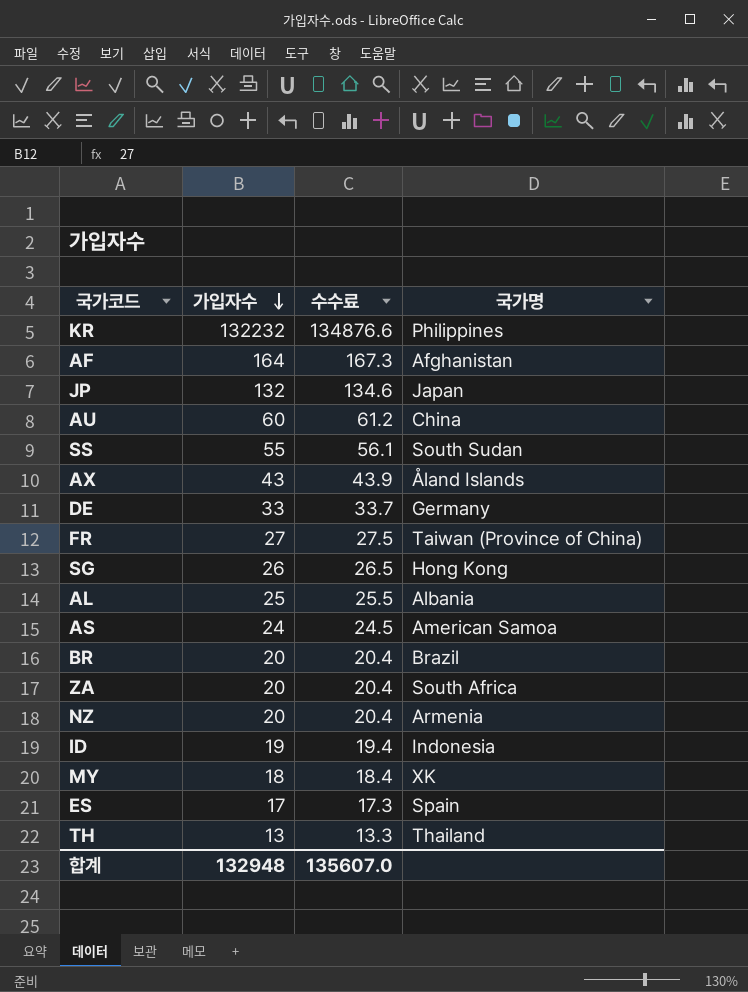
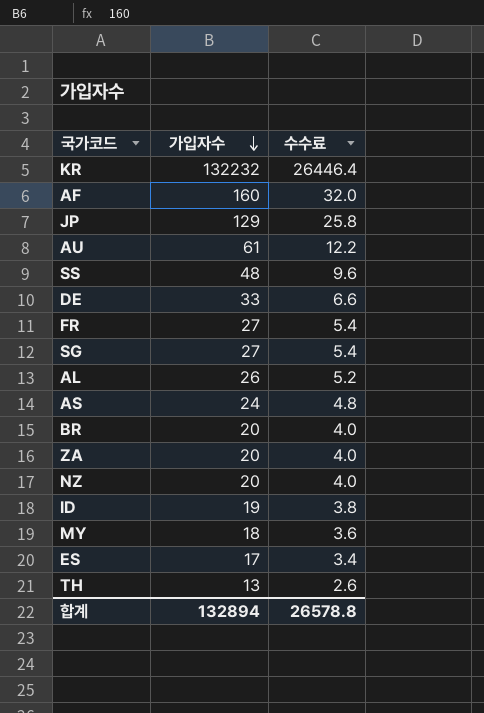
column 국가명 | position: 4 -> none
column 수수료 | formula: [가입자수] * 1.02 -> [가입자수] * 0.2
row AX: 43 | 43.9 | Åland Islands -> none
AF | 가입자수: 164 -> 160
JP | 가입자수: 132 -> 129
AU | 가입자수: 60 -> 61
SS | 가입자수: 55 -> 48
SG | 가입자수: 26 -> 27
AL | 가입자수: 25 -> 26
합계 | 가입자수: 132948 -> 132894
합계 | 수수료: 135607.0 -> 26578.8

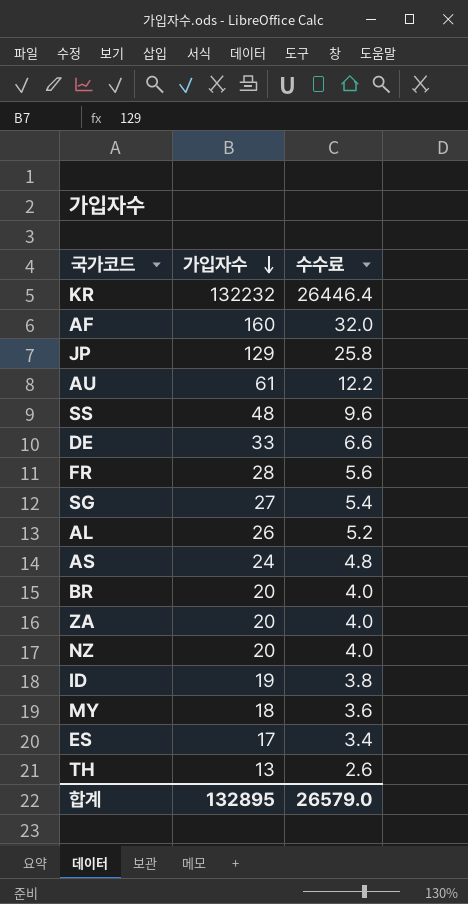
FR | 가입자수: 27 -> 28
FR | 수수료: 5.4 -> 5.6
합계 | 가입자수: 132894 -> 132895
합계 | 수수료: 26578.8 -> 26579.0

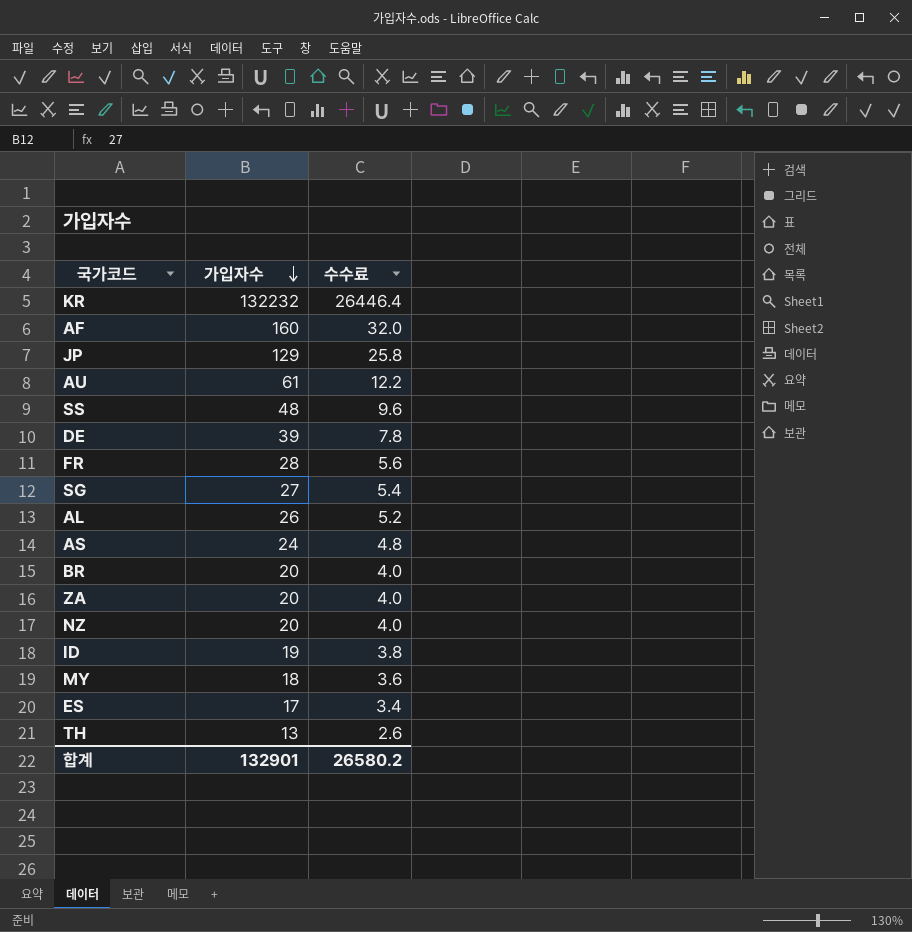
DE | 가입자수: 33 -> 39
DE | 수수료: 6.6 -> 7.8
합계 | 가입자수: 132895 -> 132901
합계 | 수수료: 26579.0 -> 26580.2

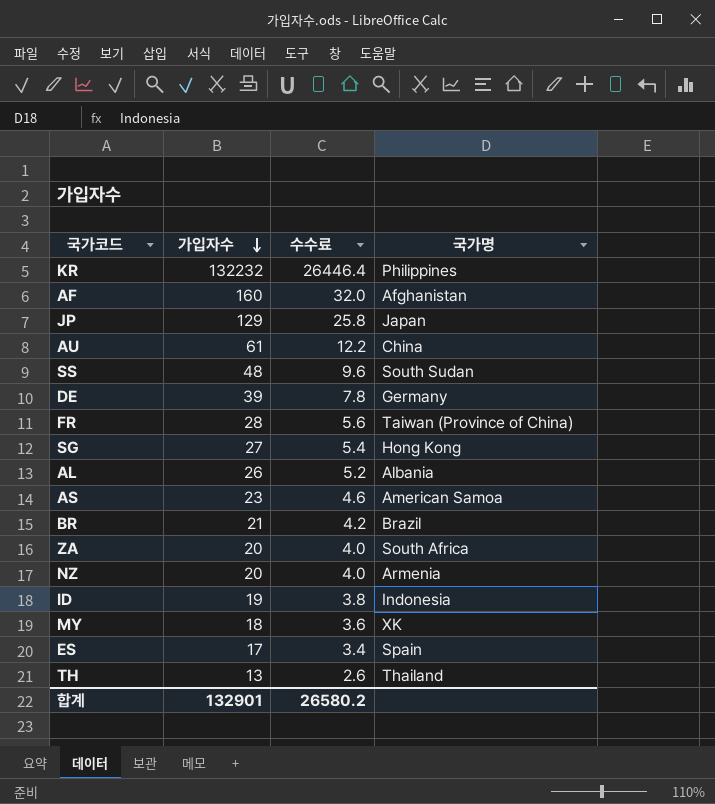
column 국가명 | position: none -> 4
AS | 가입자수: 24 -> 23
AS | 수수료: 4.8 -> 4.6
BR | 가입자수: 20 -> 21
BR | 수수료: 4.0 -> 4.2

